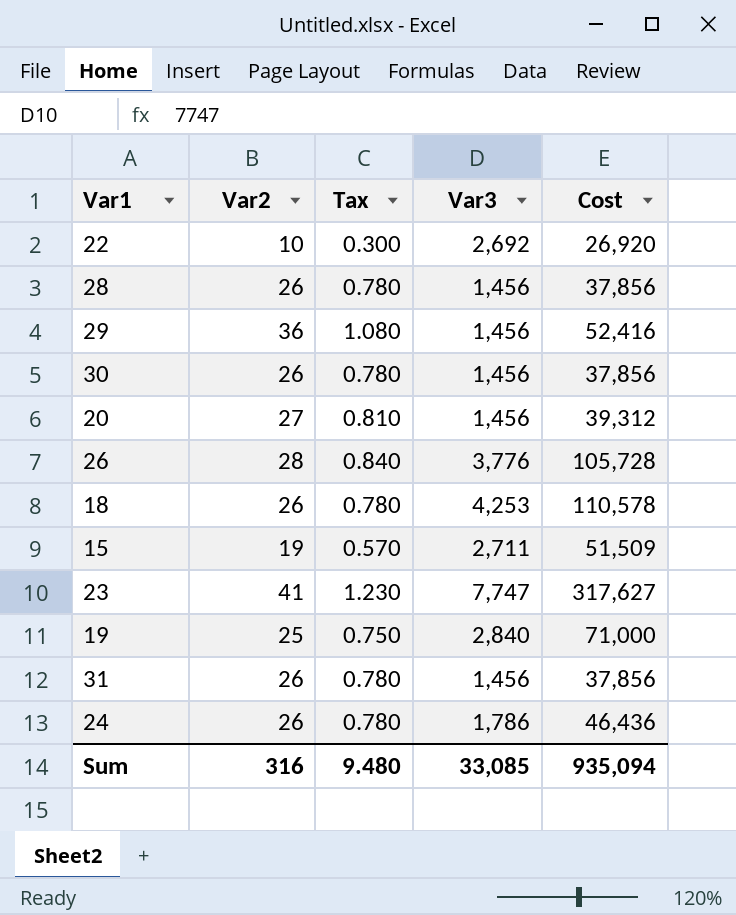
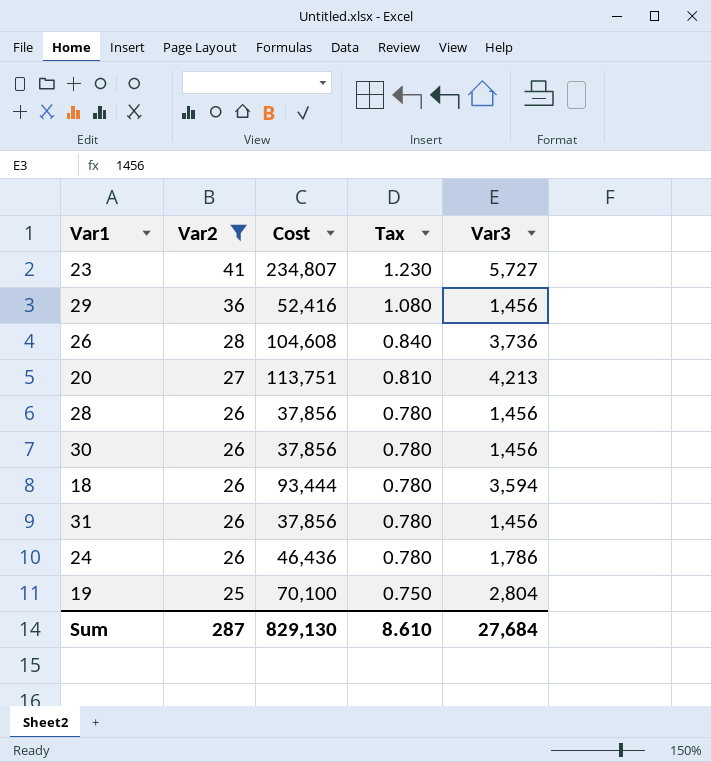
filter: none -> Var2 >= 25
row order: none -> Var2 descending
column Cost | position: 5 -> 3
23 | Cost: 317,627 -> 234,807
23 | Var3: 7,747 -> 5,727
26 | Cost: 105,728 -> 104,608
26 | Var3: 3,776 -> 3,736
20 | Cost: 39,312 -> 113,751
20 | Var3: 1,456 -> 4,213
18 | Cost: 110,578 -> 93,444
18 | Var3: 4,253 -> 3,594
19 | Cost: 71,000 -> 70,100
19 | Var3: 2,840 -> 2,804
Sum | Var2: 316 -> 287
Sum | Cost: 935,094 -> 829,130
Sum | Tax: 9.480 -> 8.610
Sum | Var3: 33,085 -> 27,684

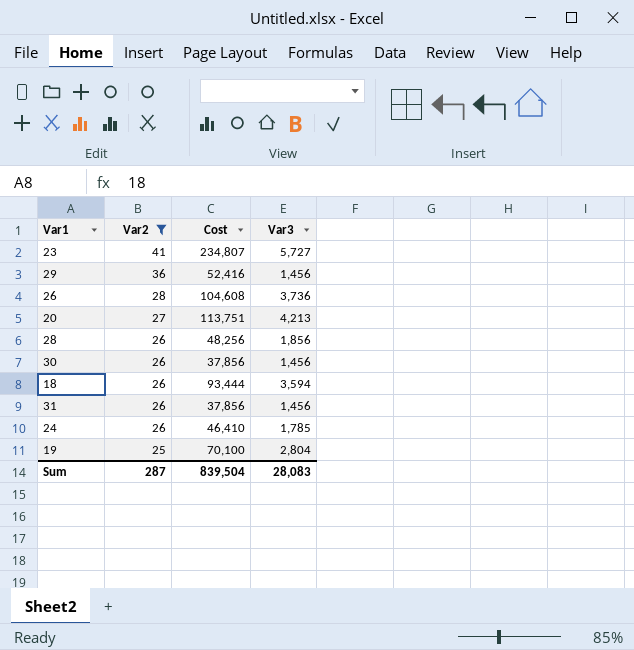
column Tax | formula: [Var2] * 0.03 -> none
28 | Cost: 37,856 -> 48,256
28 | Var3: 1,456 -> 1,856
24 | Cost: 46,436 -> 46,410
24 | Var3: 1,786 -> 1,785
Sum | Cost: 829,130 -> 839,504
Sum | Var3: 27,684 -> 28,083

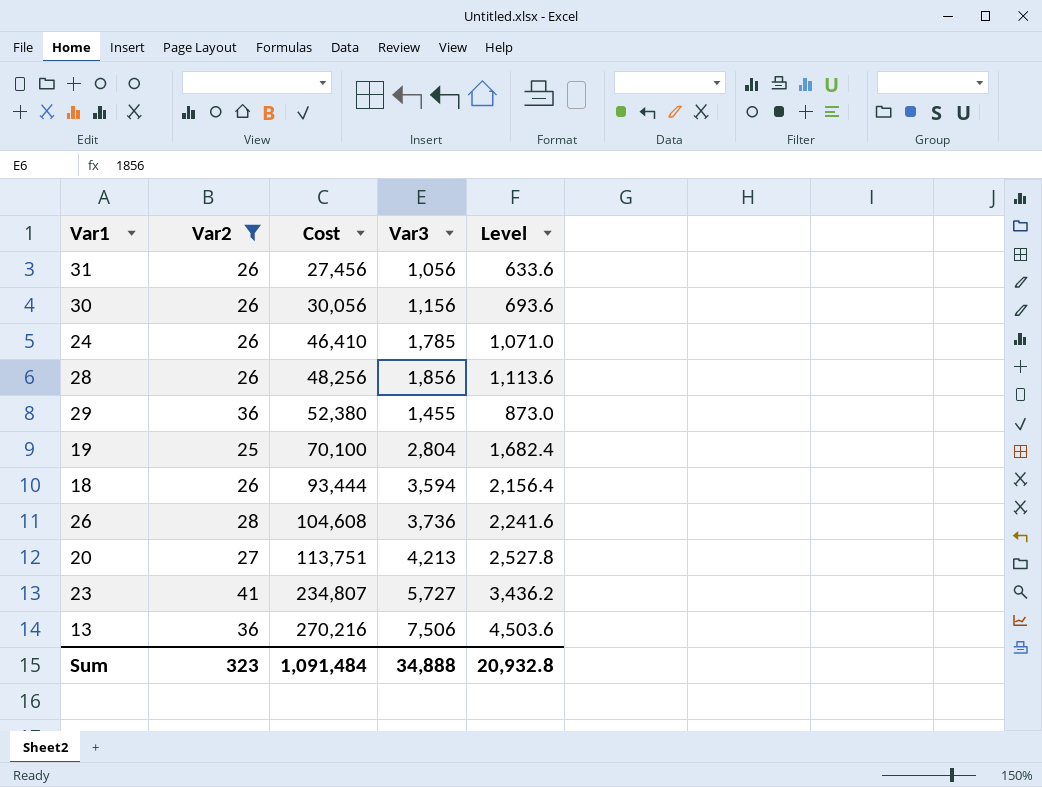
row order: Var2 descending -> Cost ascending
column Level | formula: none -> [Var3] * 0.6
31 | Cost: 37,856 -> 27,456
31 | Var3: 1,456 -> 1,056
30 | Cost: 37,856 -> 30,056
30 | Var3: 1,456 -> 1,156
29 | Cost: 52,416 -> 52,380
29 | Var3: 1,456 -> 1,455
row 13: none -> 36 | 270,216 | 7,506 | 4,503.6
Sum | Var2: 287 -> 323
Sum | Cost: 839,504 -> 1,091,484
Sum | Var3: 28,083 -> 34,888

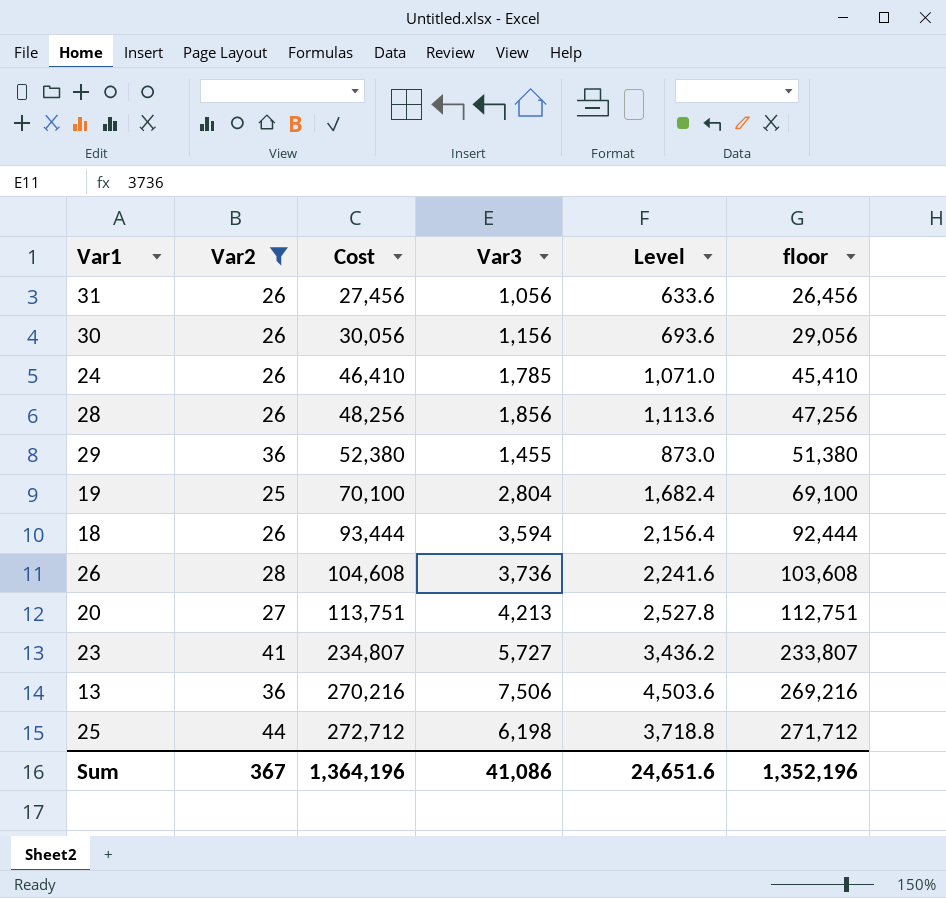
column floor | formula: none -> [Cost] - 1000
row 25: none -> 44 | 272,712 | 6,198 | 3,718.8 | 271,712
Sum | Var2: 323 -> 367
Sum | Cost: 1,091,484 -> 1,364,196
Sum | Var3: 34,888 -> 41,086
Sum | Level: 20,932.8 -> 24,651.6

